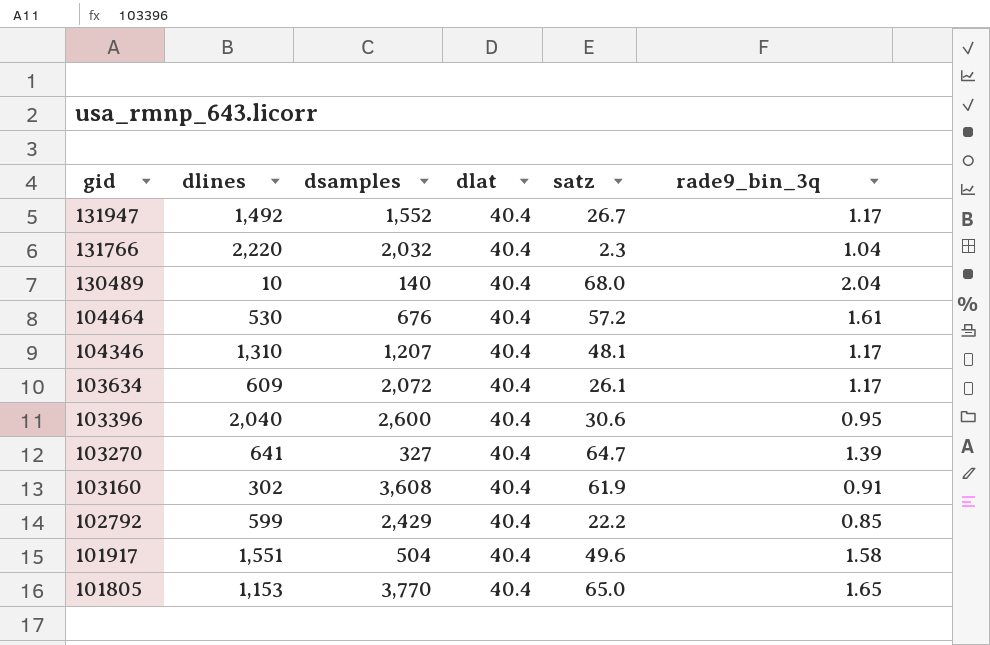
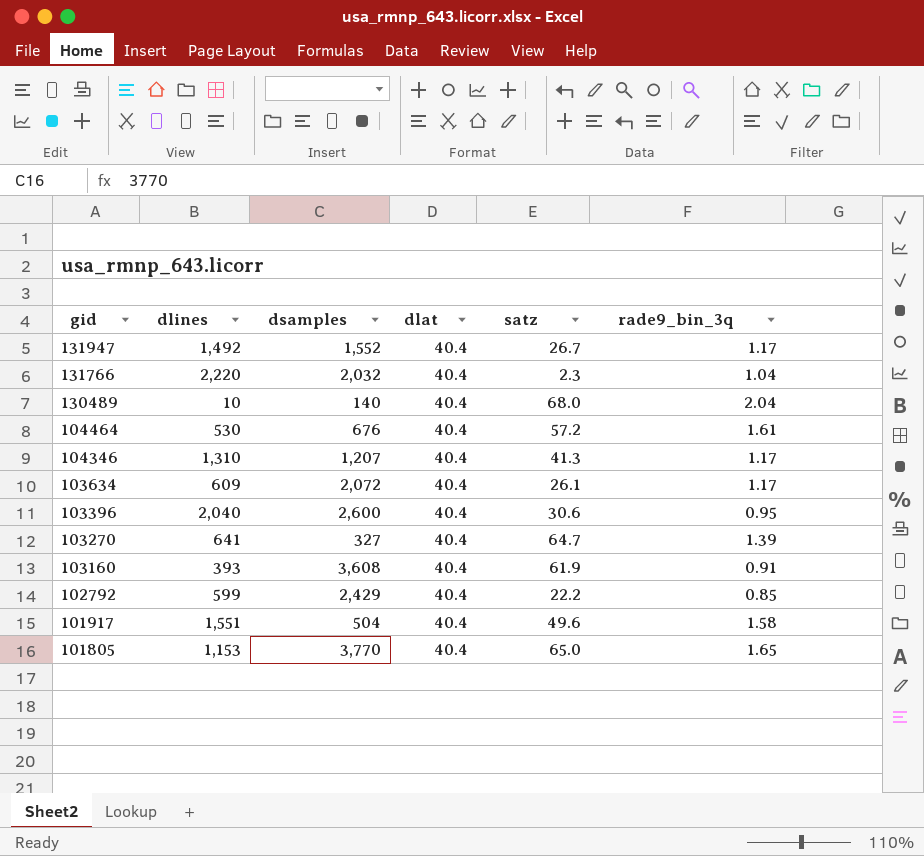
104346 | satz: 48.1 -> 41.3
103160 | dlines: 302 -> 393

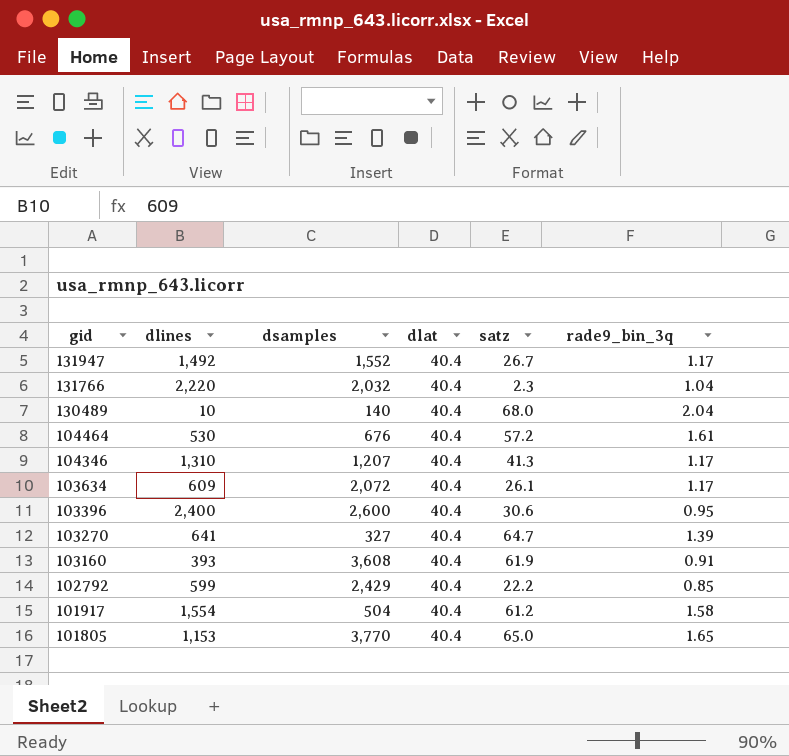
103396 | dlines: 2,040 -> 2,400
101917 | dlines: 1,551 -> 1,554
101917 | satz: 49.6 -> 61.2

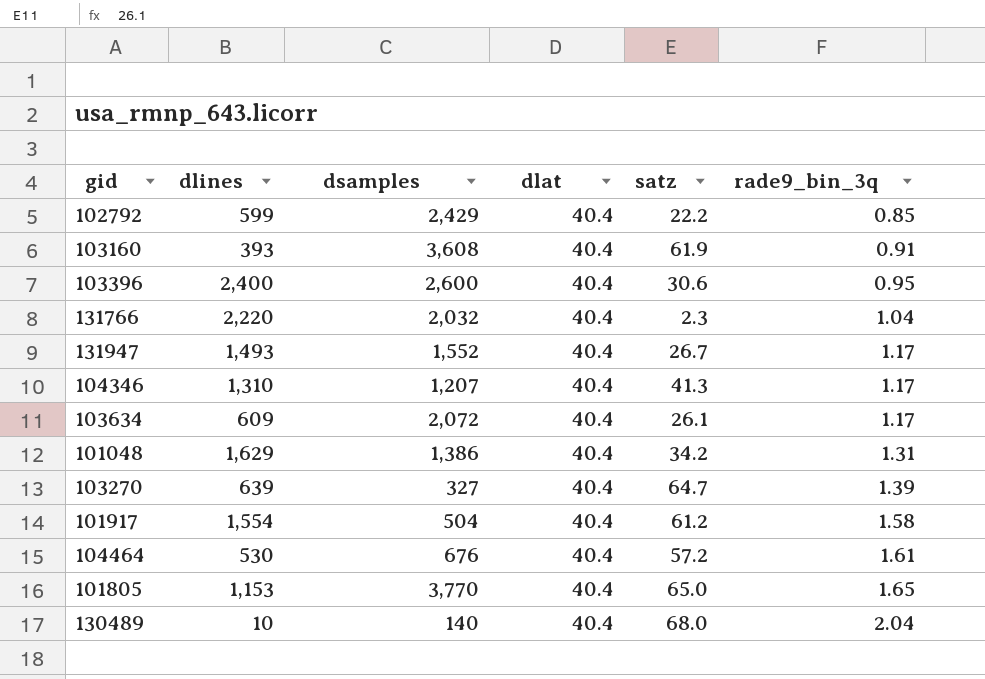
row order: gid descending -> rade9_bin_3q ascending
131947 | dlines: 1,492 -> 1,493
row 101048: none -> 1,629 | 1,386 | 40.4 | 34.2 | 1.31
103270 | dlines: 641 -> 639

